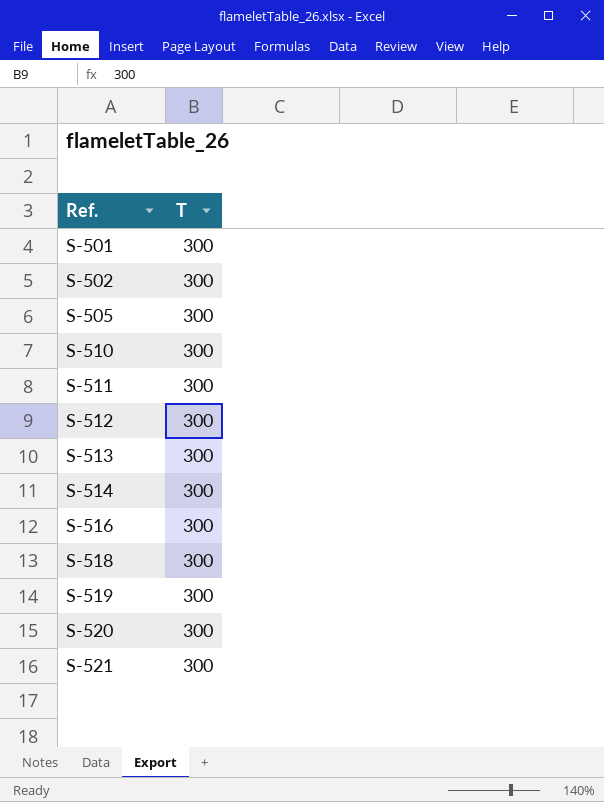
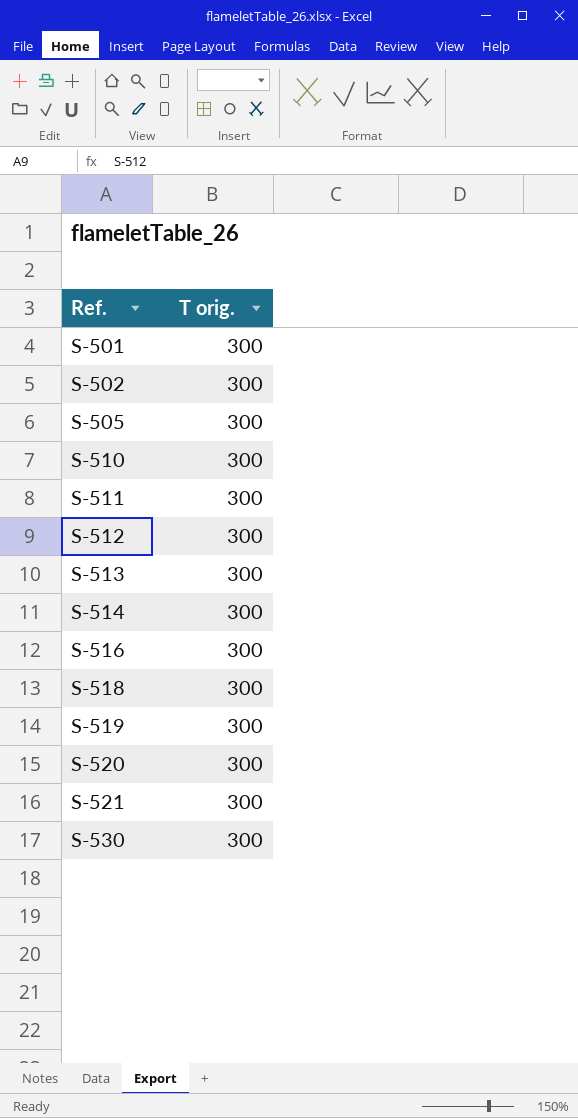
column name: T -> T orig.
row S-530: none -> 300

